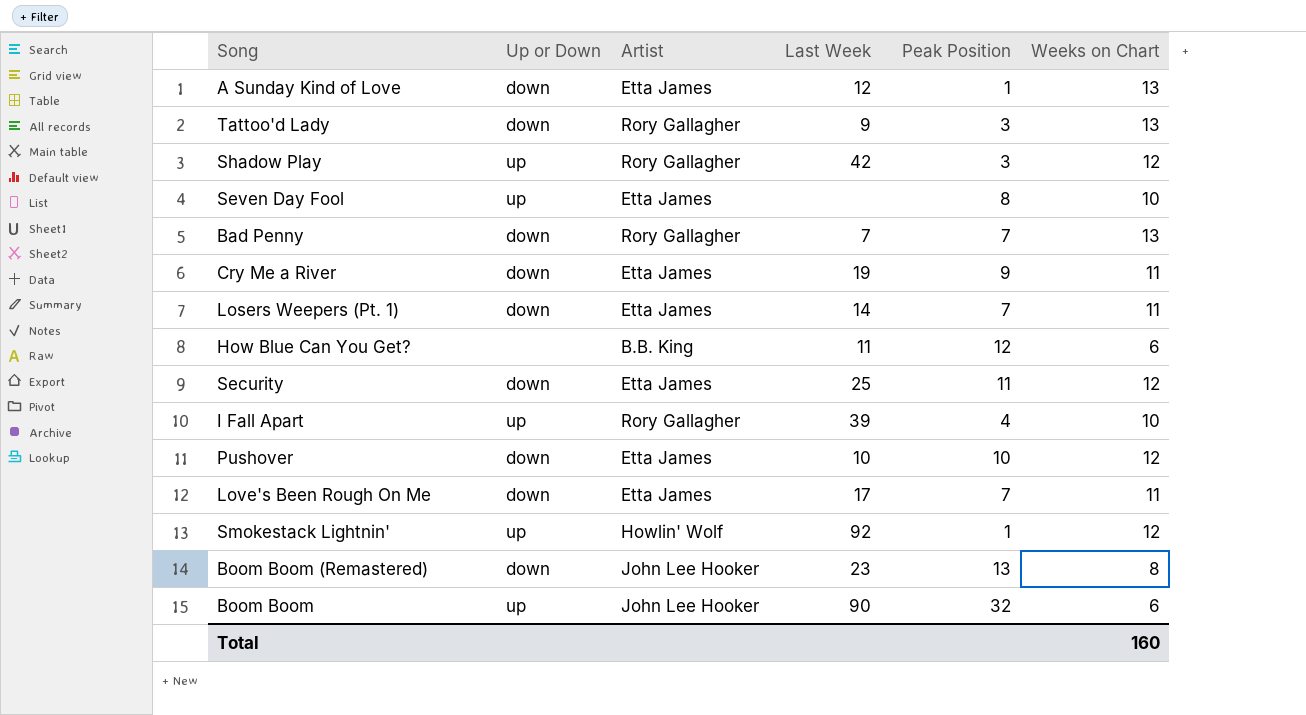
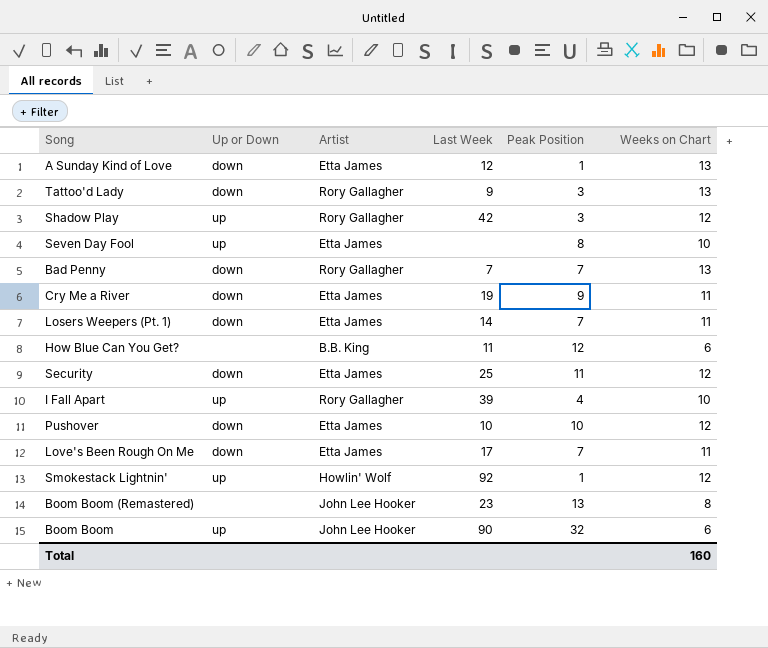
Boom Boom (Remastered) | Up or Down: down -> none

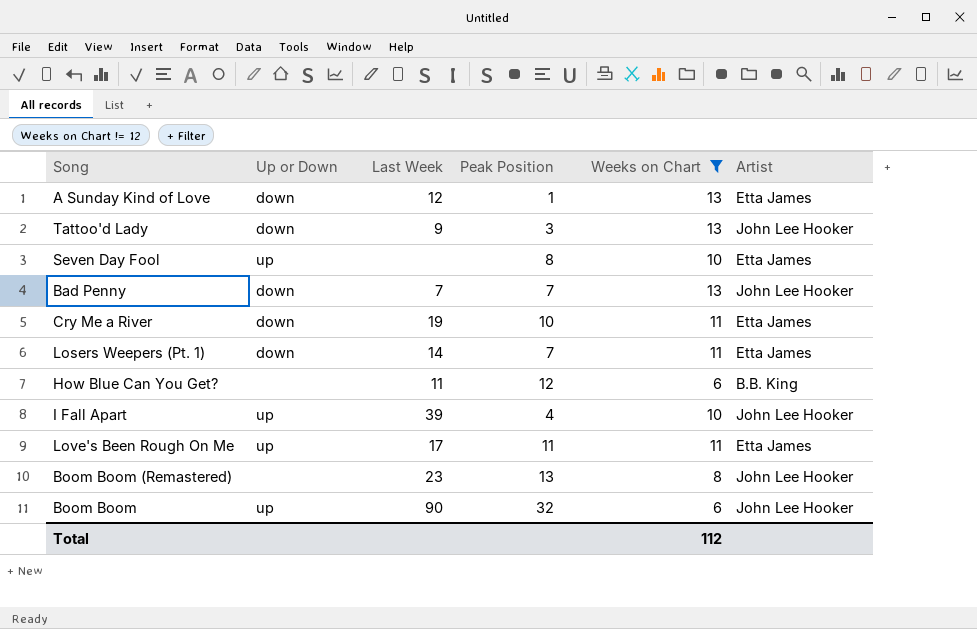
filter: none -> Weeks on Chart != 12
column Artist | position: 3 -> 6
Tattoo'd Lady | Artist: Rory Gallagher -> John Lee Hooker
Bad Penny | Artist: Rory Gallagher -> John Lee Hooker
Cry Me a River | Peak Position: 9 -> 10
I Fall Apart | Artist: Rory Gallagher -> John Lee Hooker
Love's Been Rough On Me | Up or Down: down -> up
Love's Been Rough On Me | Peak Position: 7 -> 11
Total | Weeks on Chart: 160 -> 112

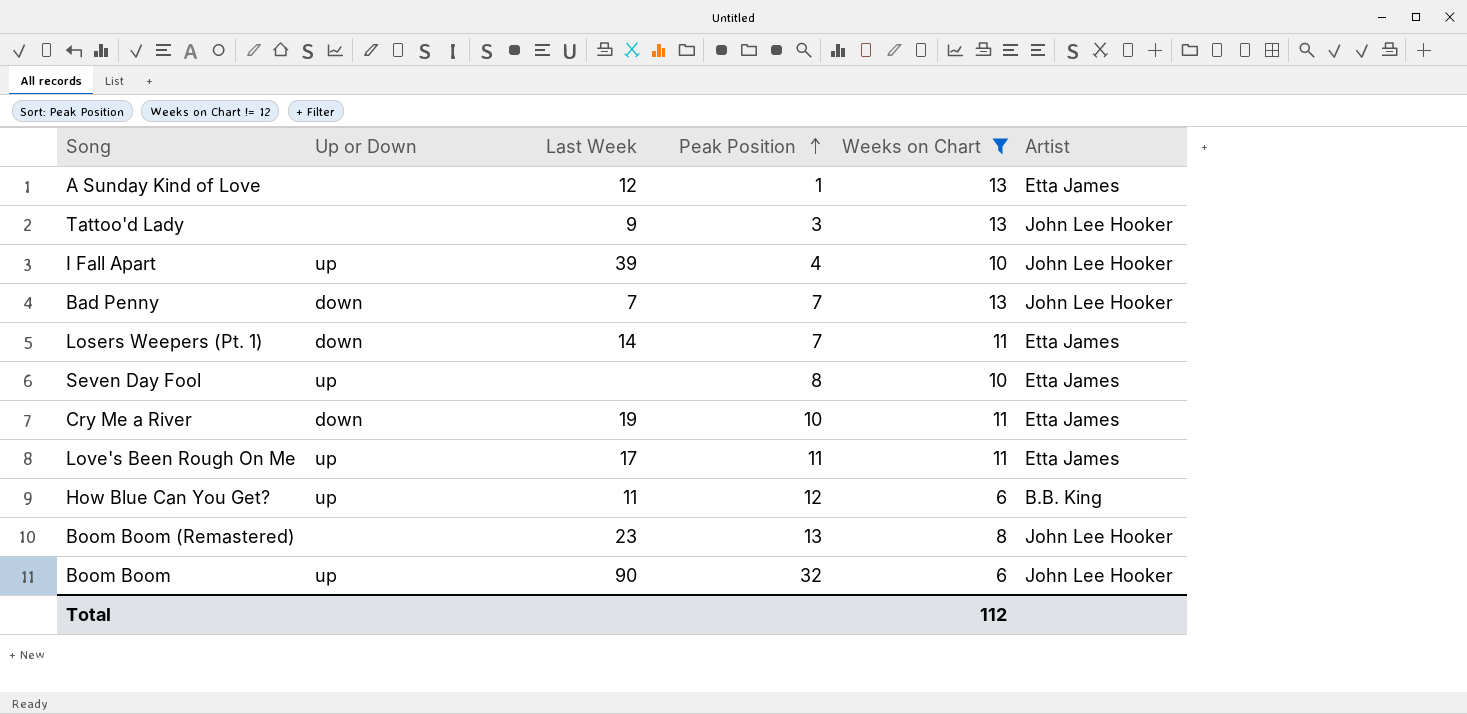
row order: none -> Peak Position ascending
A Sunday Kind of Love | Up or Down: down -> none
Tattoo'd Lady | Up or Down: down -> none
How Blue Can You Get? | Up or Down: none -> up

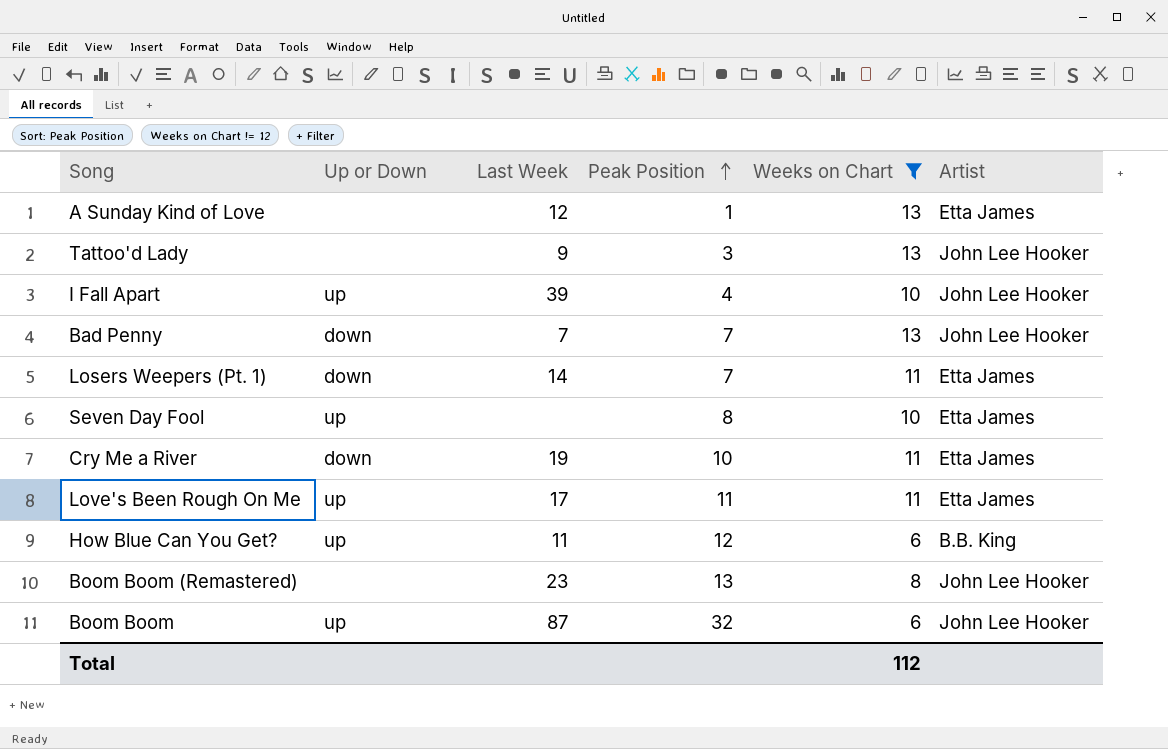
Boom Boom | Last Week: 90 -> 87

